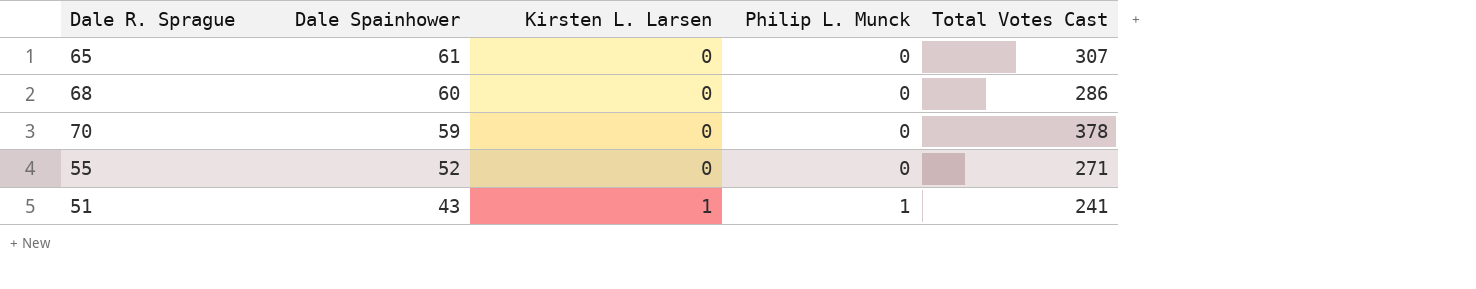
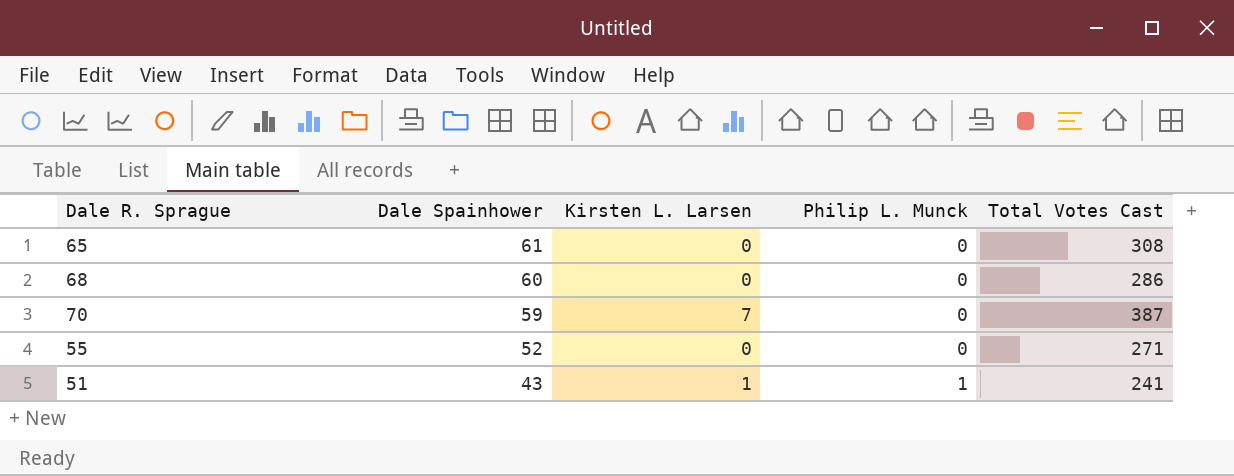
65 | Total Votes Cast: 307 -> 308
70 | Kirsten L. Larsen: 0 -> 7
70 | Total Votes Cast: 378 -> 387

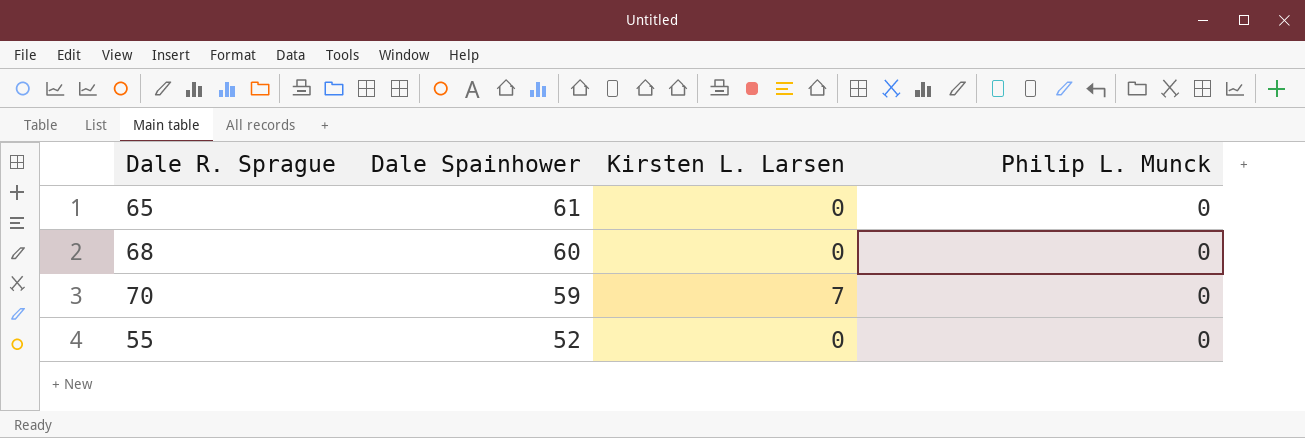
column Total Votes Cast | position: 5 -> none
row 51: 43 | 1 | 1 | 241 -> none

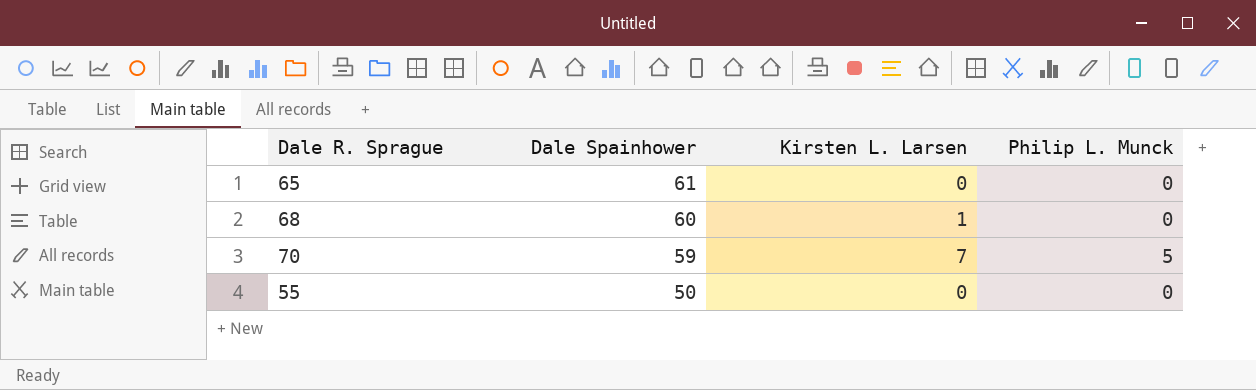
68 | Kirsten L. Larsen: 0 -> 1
70 | Philip L. Munck: 0 -> 5
55 | Dale Spainhower: 52 -> 50

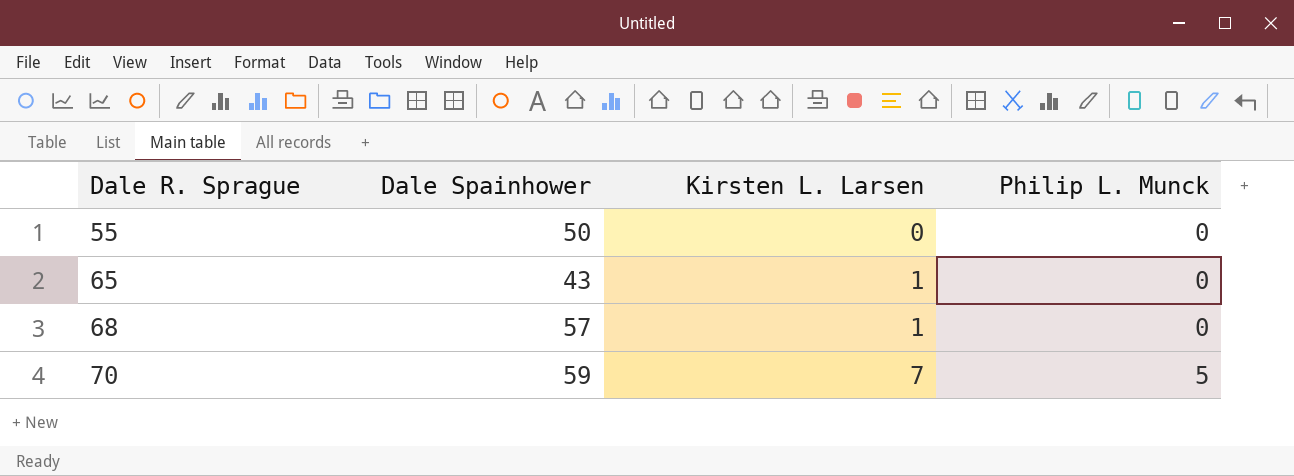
row order: Dale Spainhower descending -> Dale R. Sprague ascending
65 | Dale Spainhower: 61 -> 43
65 | Kirsten L. Larsen: 0 -> 1
68 | Dale Spainhower: 60 -> 57

